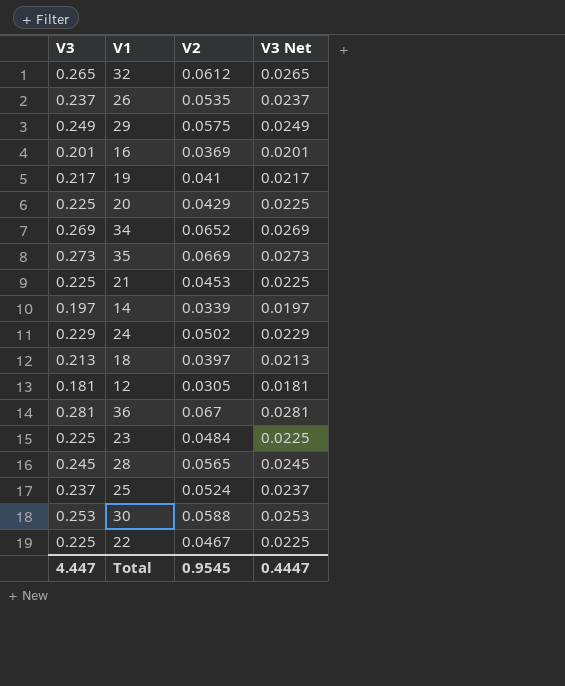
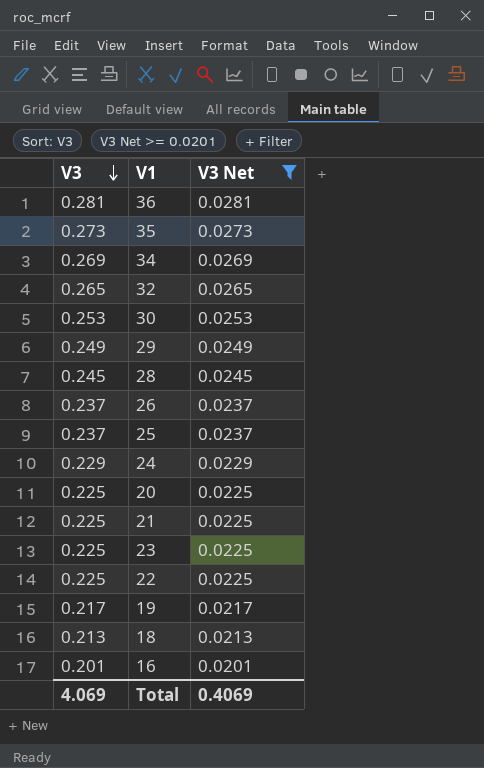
filter: none -> V3 Net >= 0.0201
row order: none -> V3 descending
column V2 | position: 3 -> none
Total | V3: 4.447 -> 4.069
Total | V3 Net: 0.4447 -> 0.4069

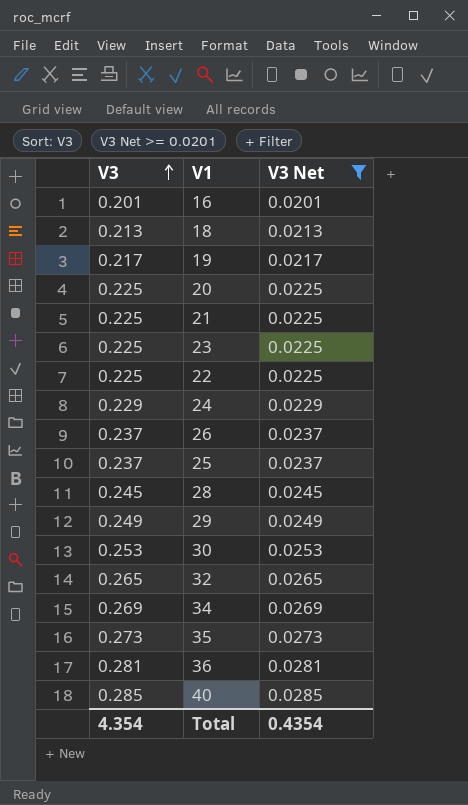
row order: V3 descending -> V3 ascending
row 40: none -> 0.285 | 0.0285
Total | V3: 4.069 -> 4.354
Total | V3 Net: 0.4069 -> 0.4354

